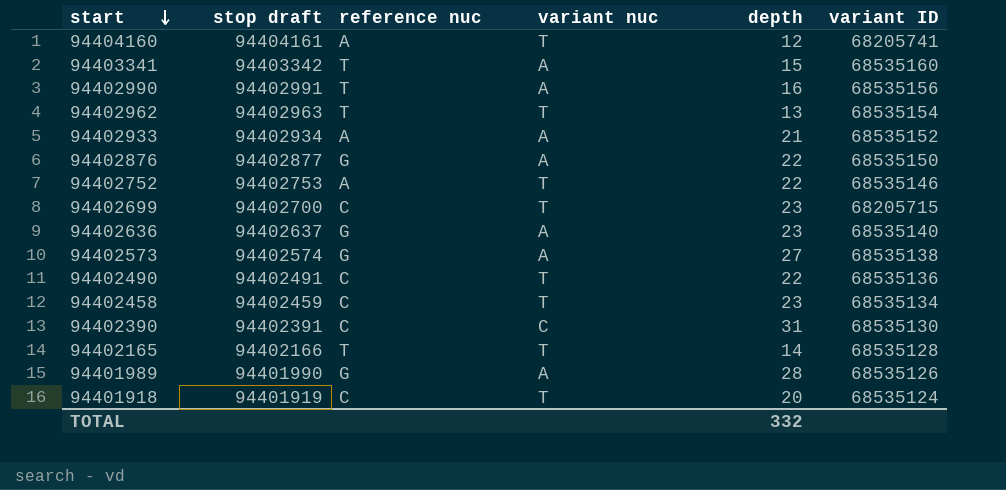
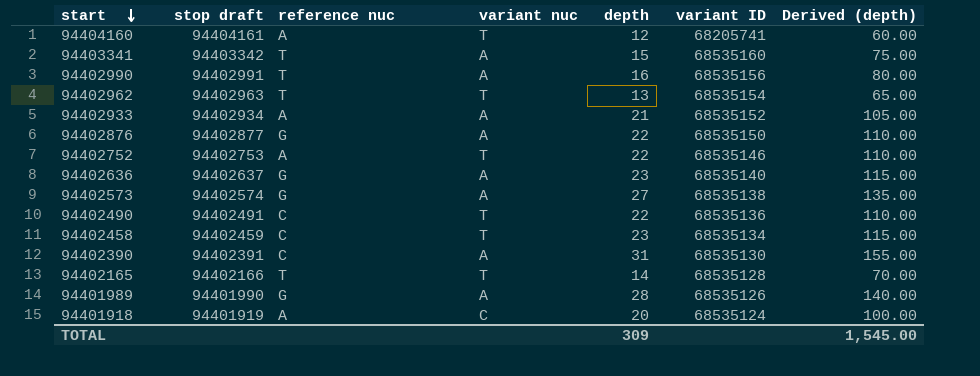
column Derived (depth) | formula: none -> [depth] * 5
row 94402699: 94402700 | C | T | 23 | 68205715 -> none
94402390 | variant nuc: C -> A
94401918 | reference nuc: C -> A
94401918 | variant nuc: T -> C
TOTAL | depth: 332 -> 309

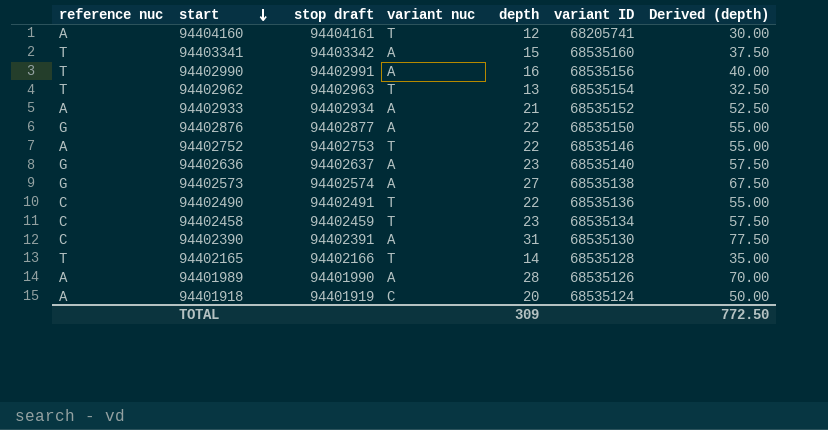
column reference nuc | position: 3 -> 1
column Derived (depth) | formula: [depth] * 5 -> [depth] * 2.5
94401989 | reference nuc: G -> A
TOTAL | Derived (depth): 1,545.00 -> 772.50

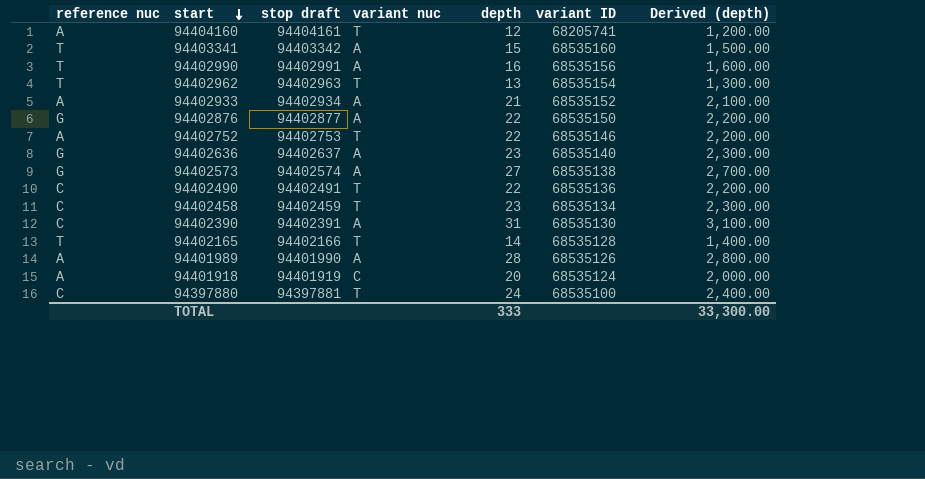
column Derived (depth) | formula: [depth] * 2.5 -> [depth] * 100
row 94397880: none -> C | 94397881 | T | 24 | 68535100 | 2,400.00
TOTAL | depth: 309 -> 333
TOTAL | Derived (depth): 772.50 -> 33,300.00

